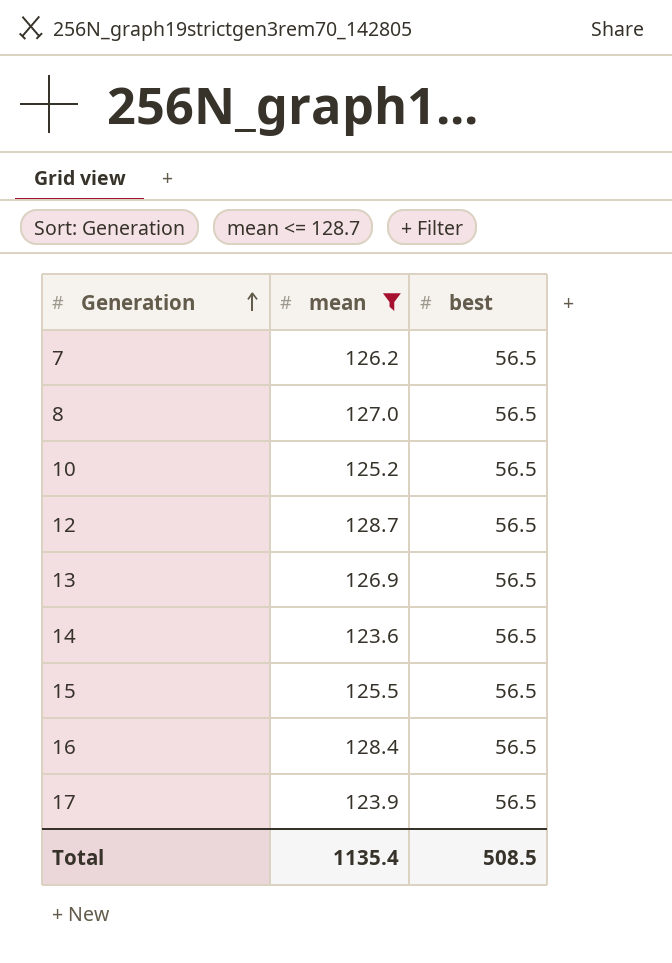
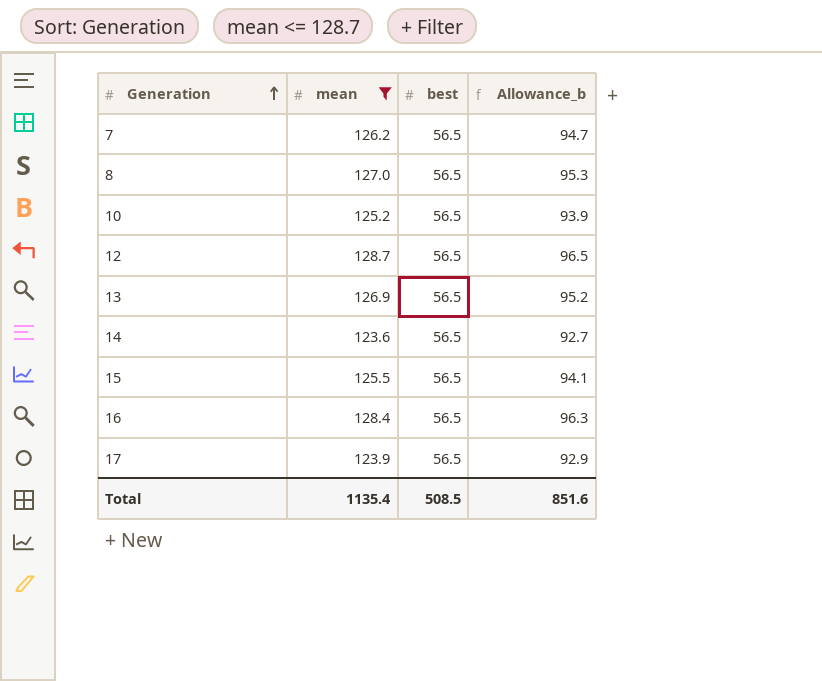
column Allowance_b | formula: none -> [mean] * 0.75

